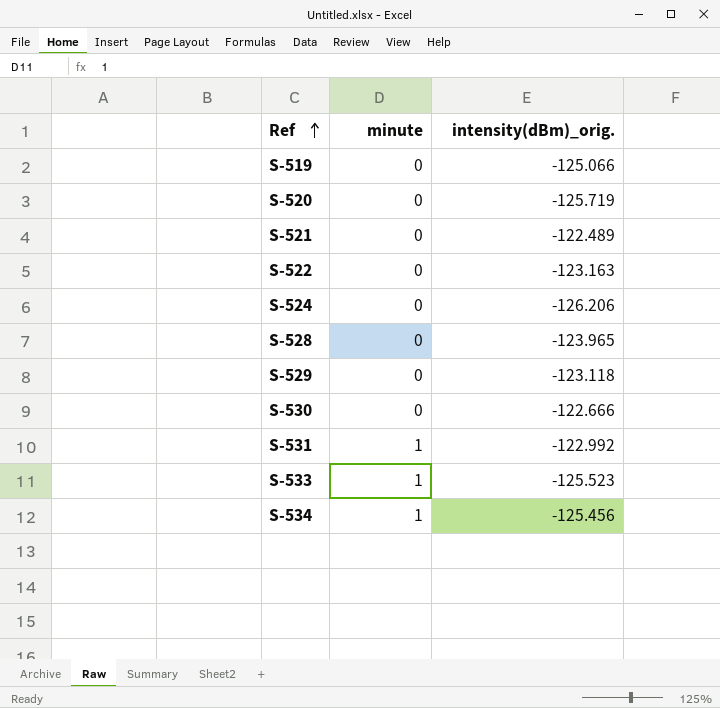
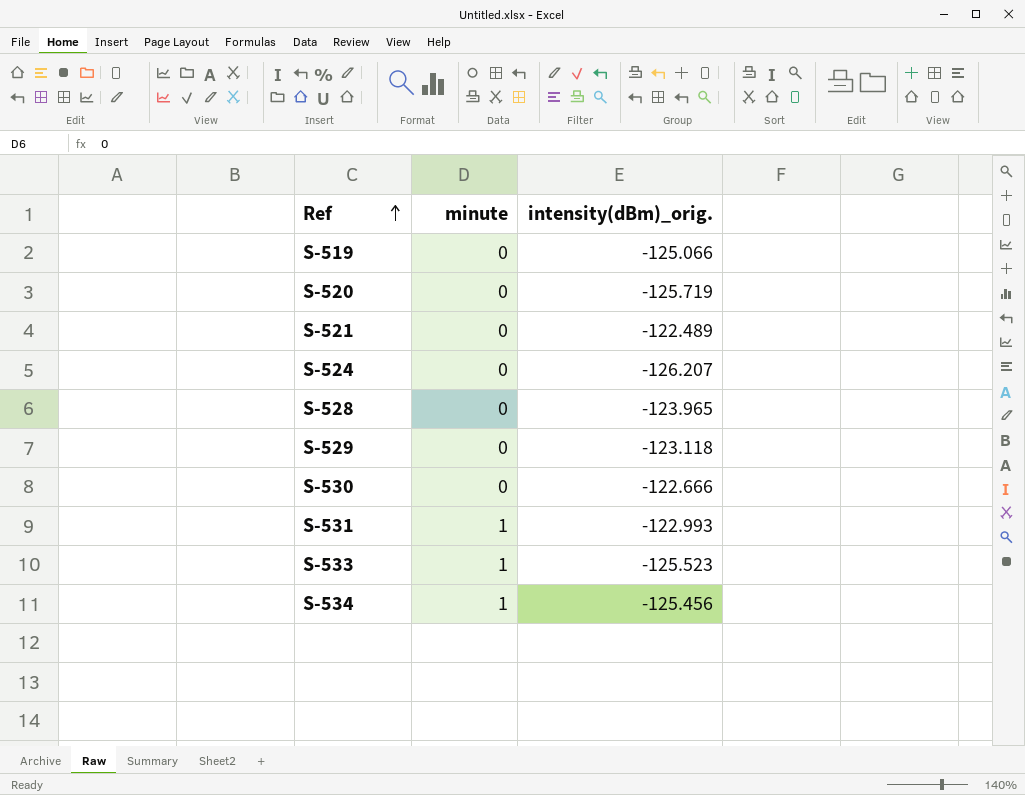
row S-522: 0 | -123.163 -> none
S-524 | intensity(dBm)_orig.: -126.206 -> -126.207
S-531 | intensity(dBm)_orig.: -122.992 -> -122.993

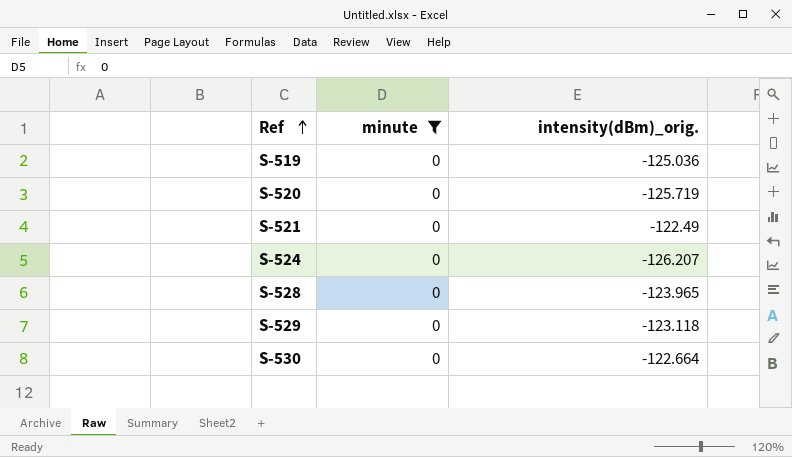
filter: none -> minute = 0
S-519 | intensity(dBm)_orig.: -125.066 -> -125.036
S-521 | intensity(dBm)_orig.: -122.489 -> -122.49
S-530 | intensity(dBm)_orig.: -122.666 -> -122.664

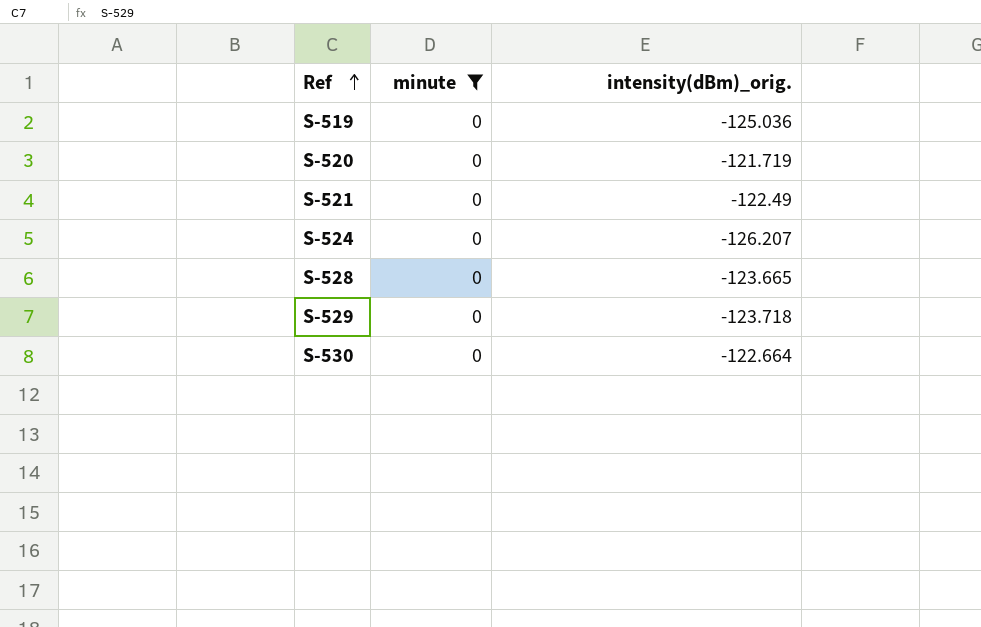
S-520 | intensity(dBm)_orig.: -125.719 -> -121.719
S-528 | intensity(dBm)_orig.: -123.965 -> -123.665
S-529 | intensity(dBm)_orig.: -123.118 -> -123.718

